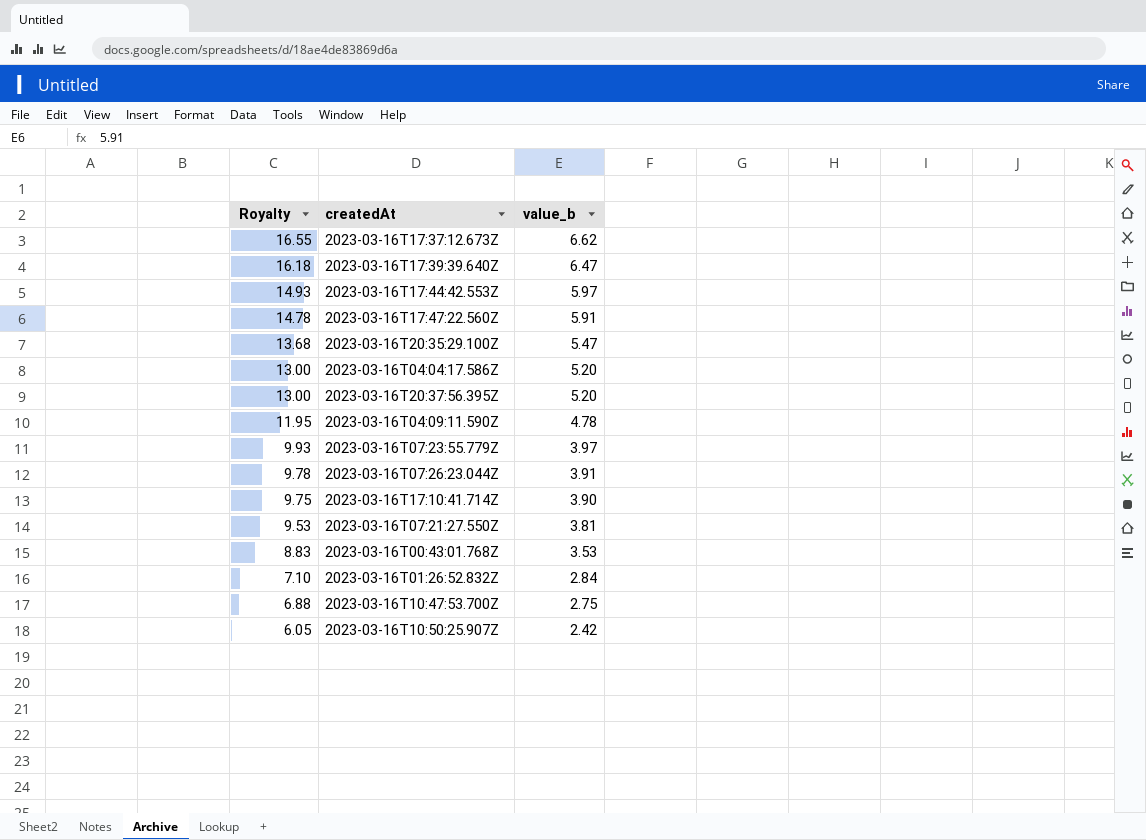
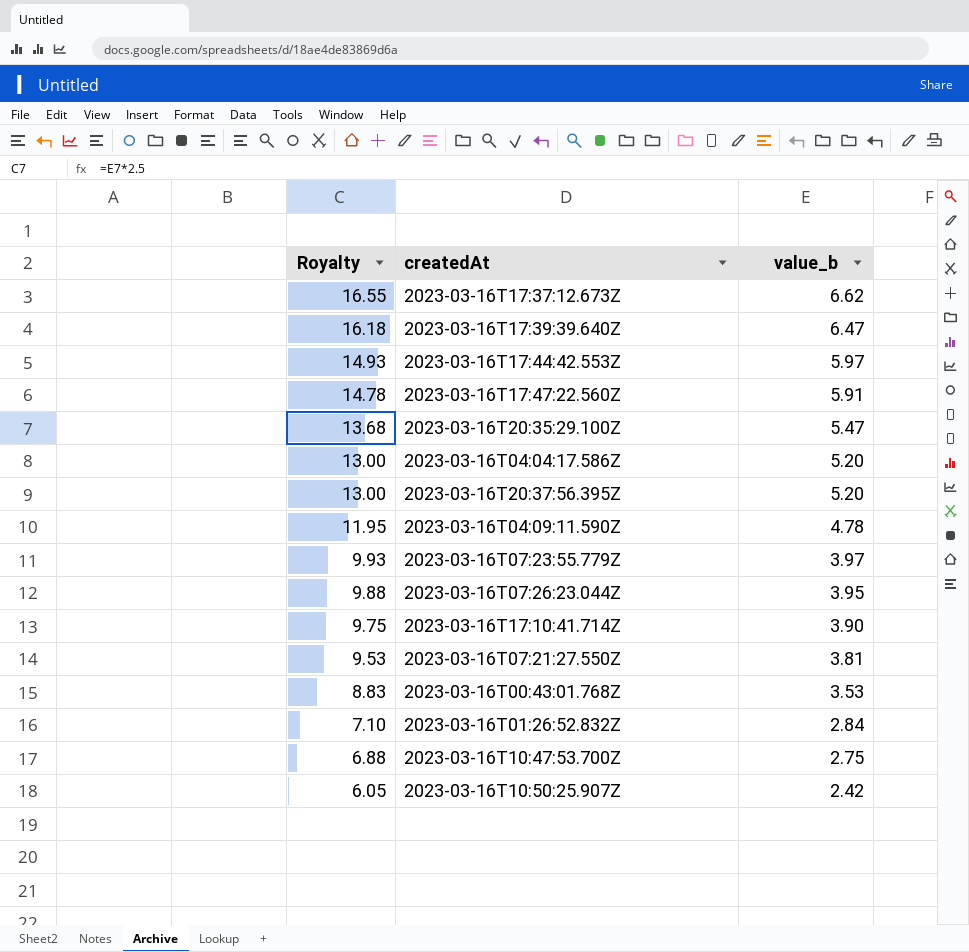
2023-03-16T07:26:23.044Z | Royalty: 9.78 -> 9.88
2023-03-16T07:26:23.044Z | value_b: 3.91 -> 3.95

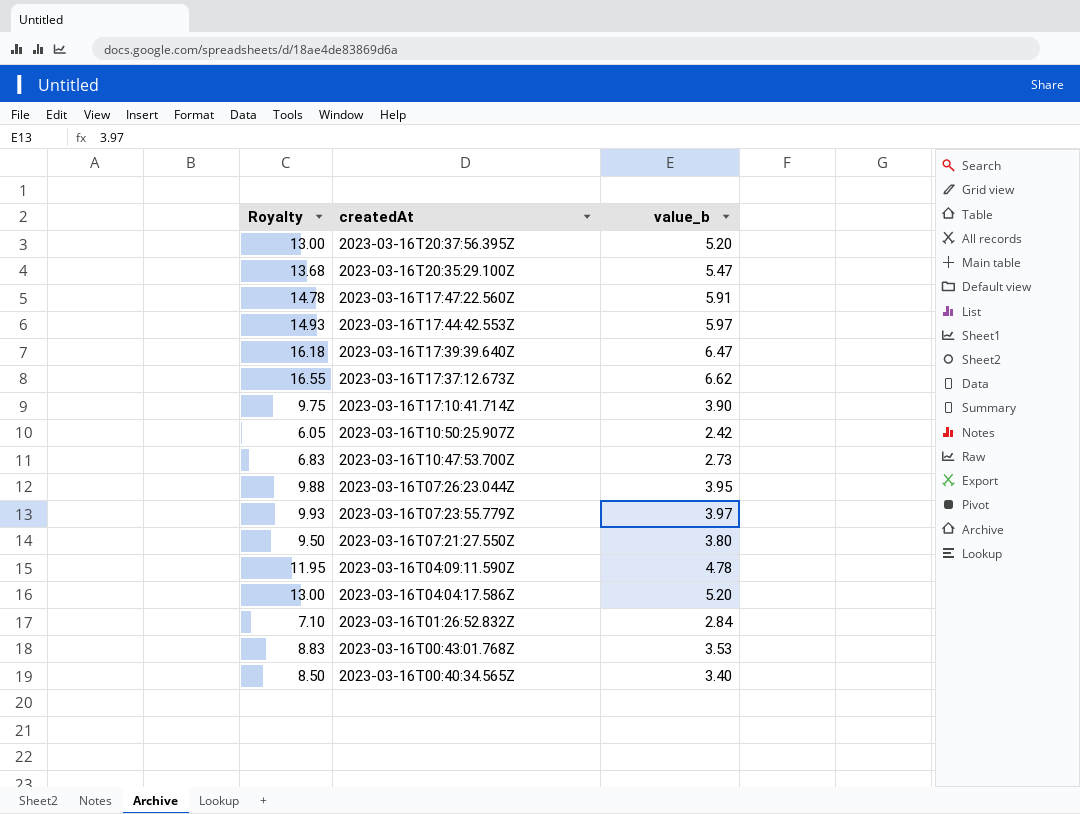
row order: Royalty descending -> createdAt descending
2023-03-16T10:47:53.700Z | Royalty: 6.88 -> 6.83
2023-03-16T10:47:53.700Z | value_b: 2.75 -> 2.73
2023-03-16T07:21:27.550Z | Royalty: 9.53 -> 9.50
2023-03-16T07:21:27.550Z | value_b: 3.81 -> 3.80
row 2023-03-16T00:40:34.565Z: none -> 8.50 | 3.40

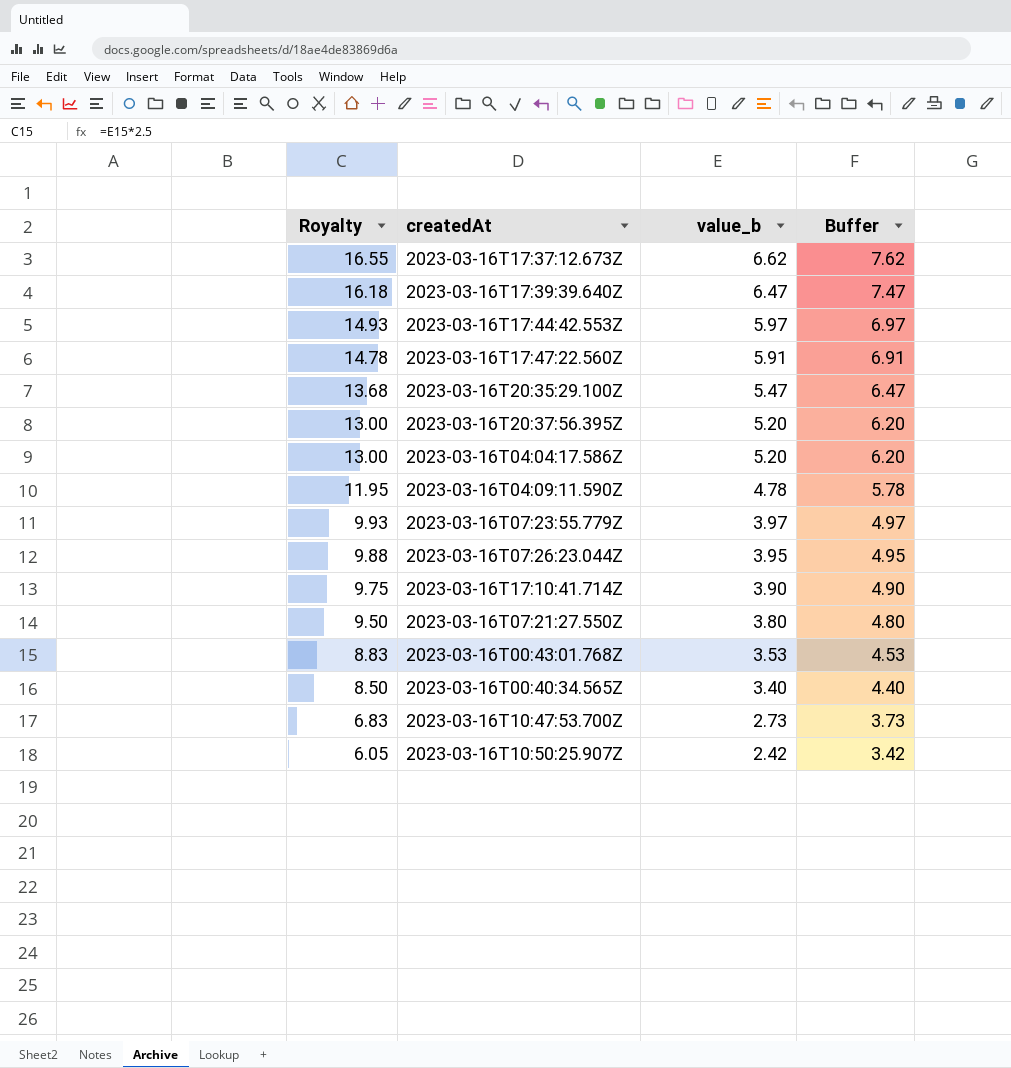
row order: createdAt descending -> Royalty descending
column Buffer | formula: none -> [value_b] + 1
row 2023-03-16T01:26:52.832Z: 7.10 | 2.84 -> none

